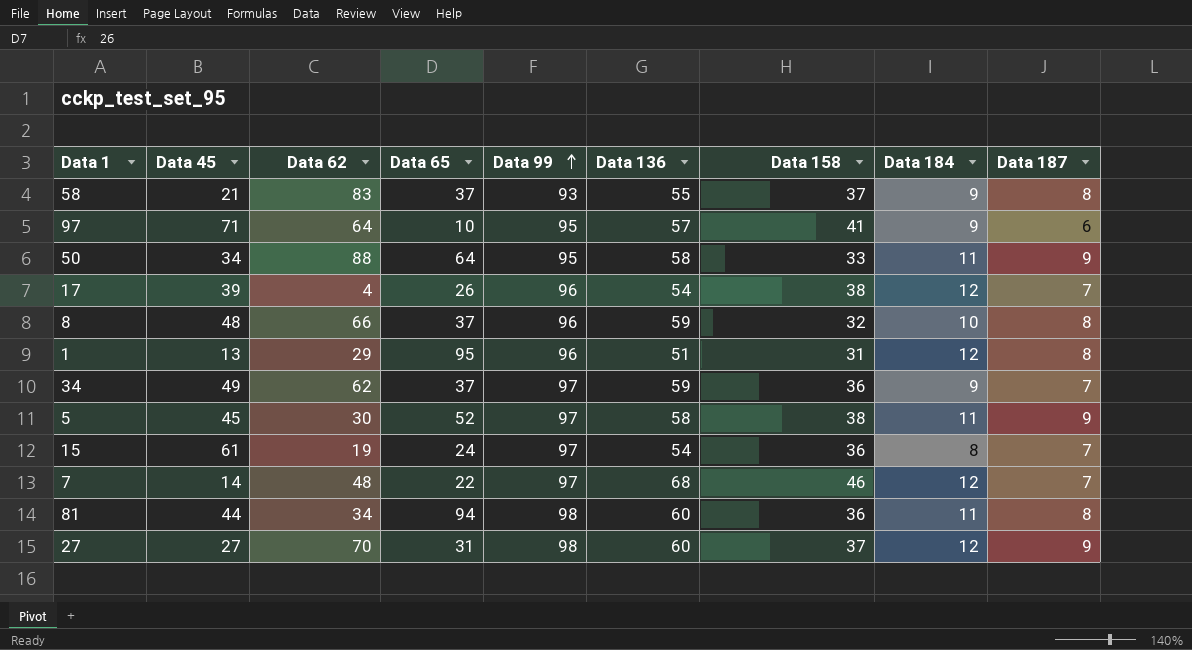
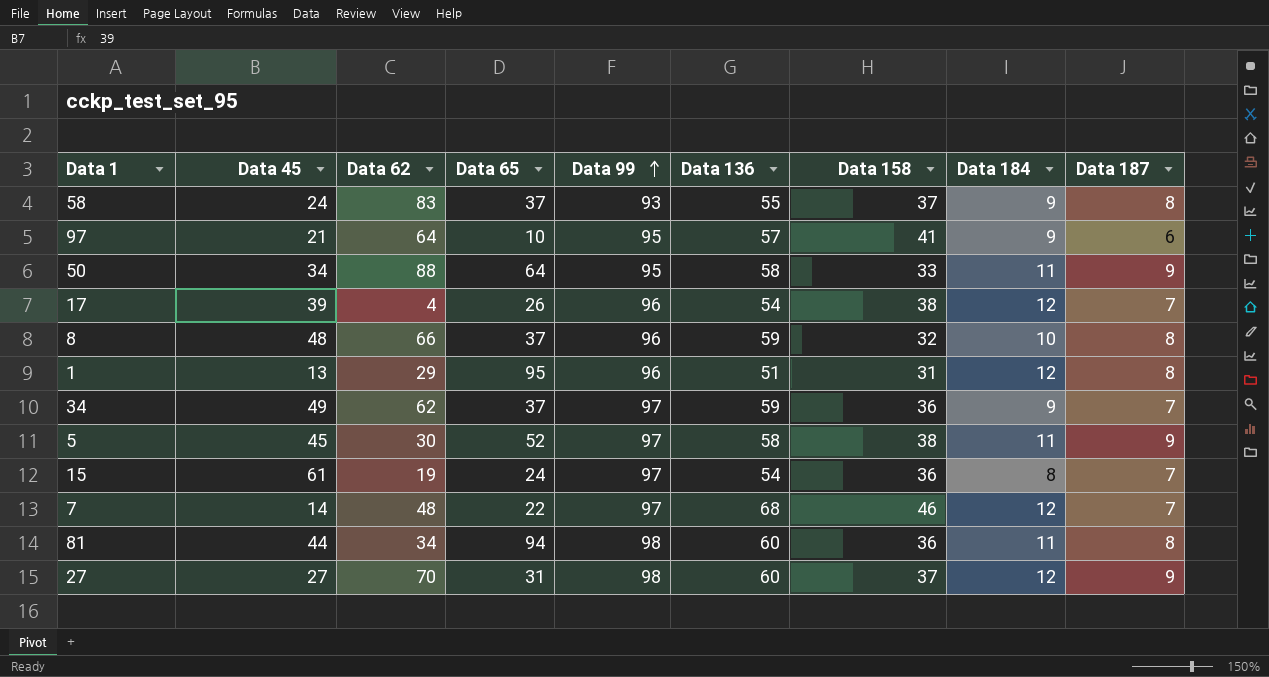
58 | Data 45: 21 -> 24
97 | Data 45: 71 -> 21

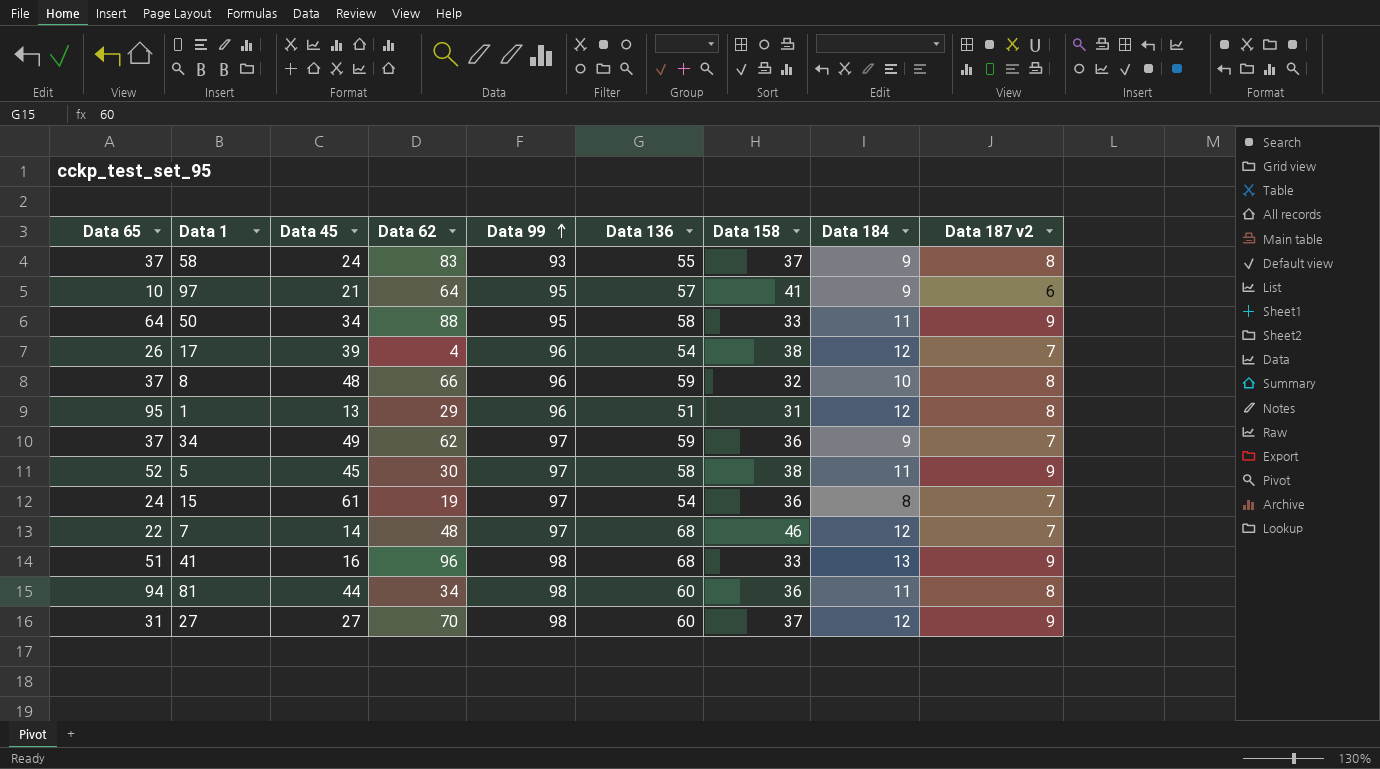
column Data 65 | position: 4 -> 1
column name: Data 187 -> Data 187 v2
row 41: none -> 51 | 16 | 96 | 98 | 68 | 33 | 13 | 9

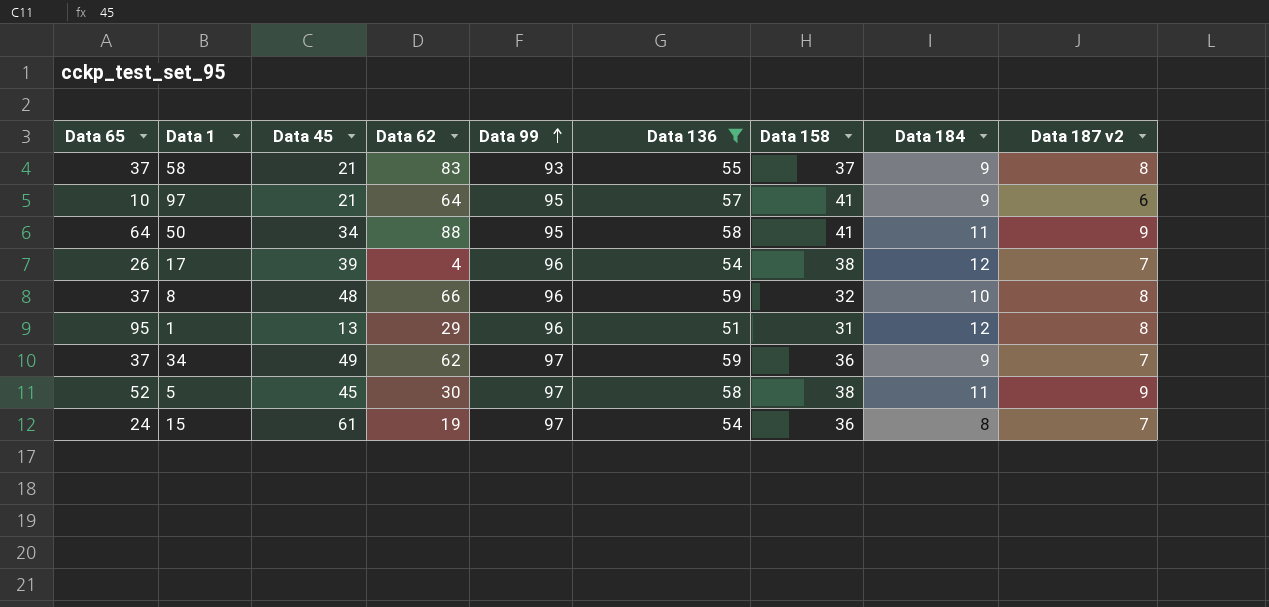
filter: none -> Data 136 <= 59
58 | Data 45: 24 -> 21
50 | Data 158: 33 -> 41

